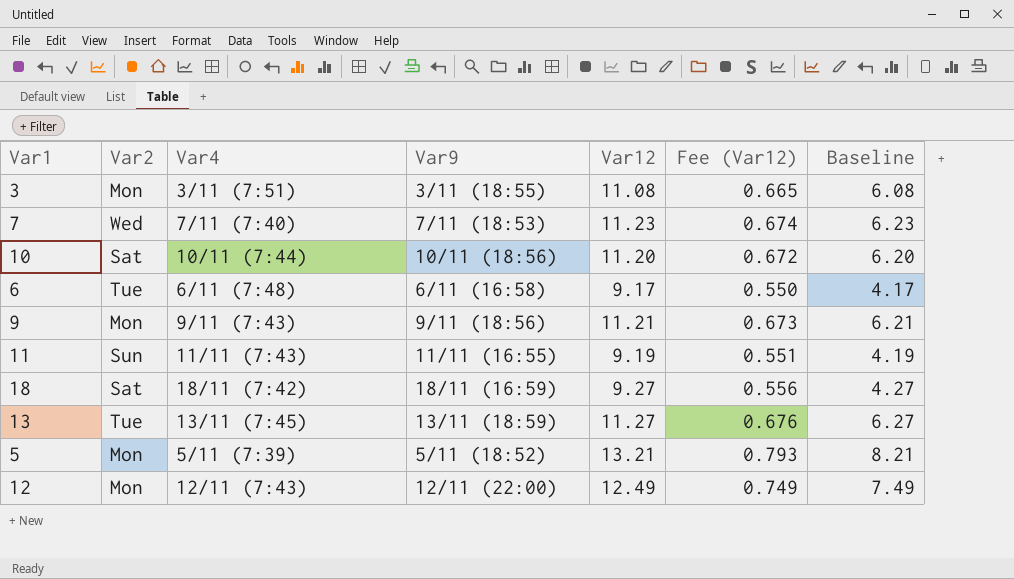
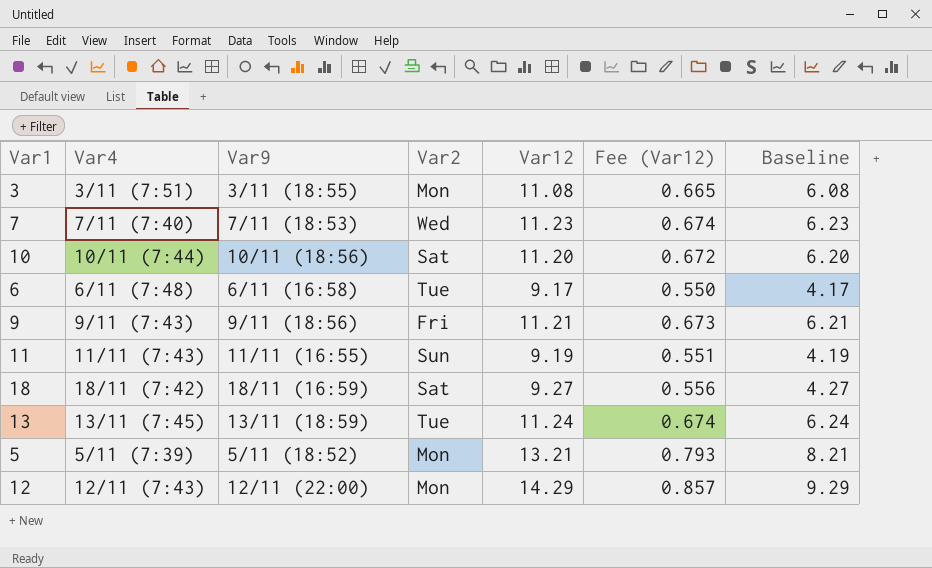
column Var2 | position: 2 -> 4
9 | Var2: Mon -> Fri
13 | Var12: 11.27 -> 11.24
13 | Fee (Var12): 0.676 -> 0.674
13 | Baseline: 6.27 -> 6.24
12 | Var12: 12.49 -> 14.29
12 | Fee (Var12): 0.749 -> 0.857
12 | Baseline: 7.49 -> 9.29

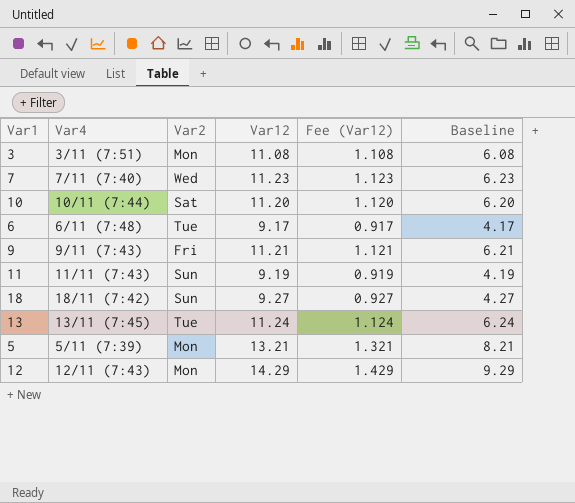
column Var9 | position: 3 -> none
column Fee (Var12) | formula: [Var12] * 0.06 -> [Var12] * 0.1
18 | Var2: Sat -> Sun

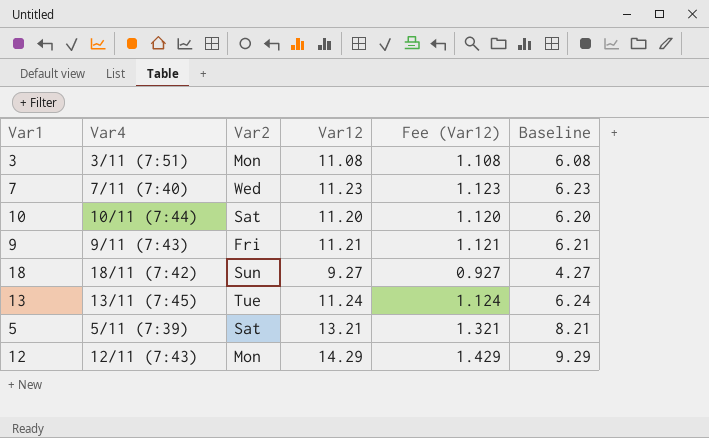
row 6: 6/11 (7:48) | Tue | 9.17 | 0.917 | 4.17 -> none
row 11: 11/11 (7:43) | Sun | 9.19 | 0.919 | 4.19 -> none
5 | Var2: Mon -> Sat

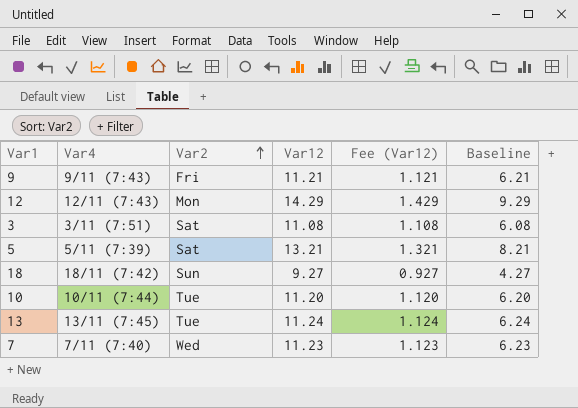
row order: none -> Var2 ascending
3 | Var2: Mon -> Sat
10 | Var2: Sat -> Tue

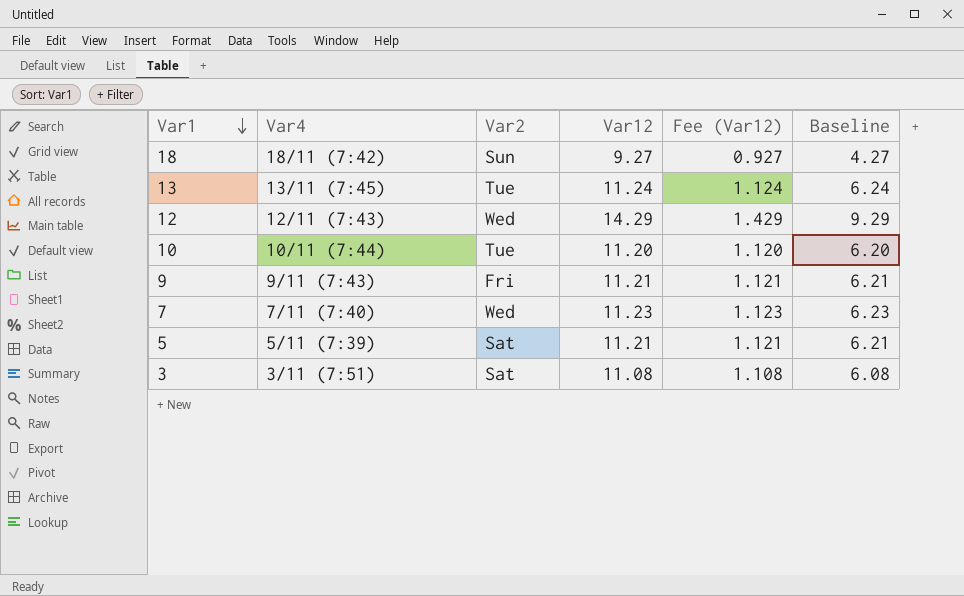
row order: Var2 ascending -> Var1 descending
12 | Var2: Mon -> Wed
5 | Var12: 13.21 -> 11.21
5 | Fee (Var12): 1.321 -> 1.121
5 | Baseline: 8.21 -> 6.21

